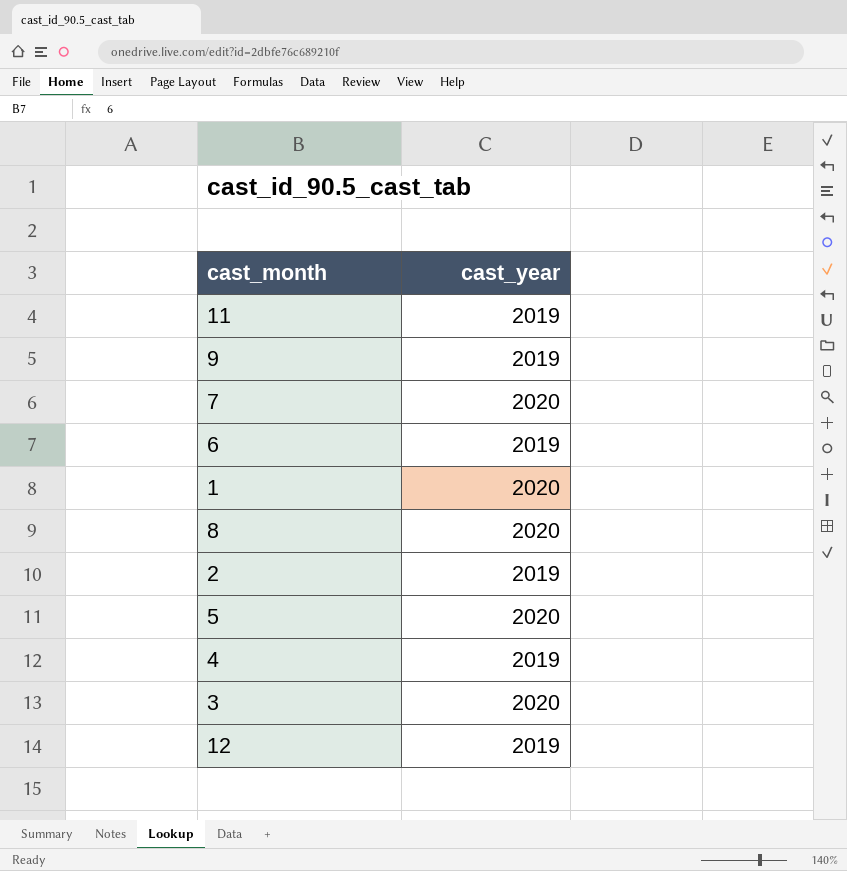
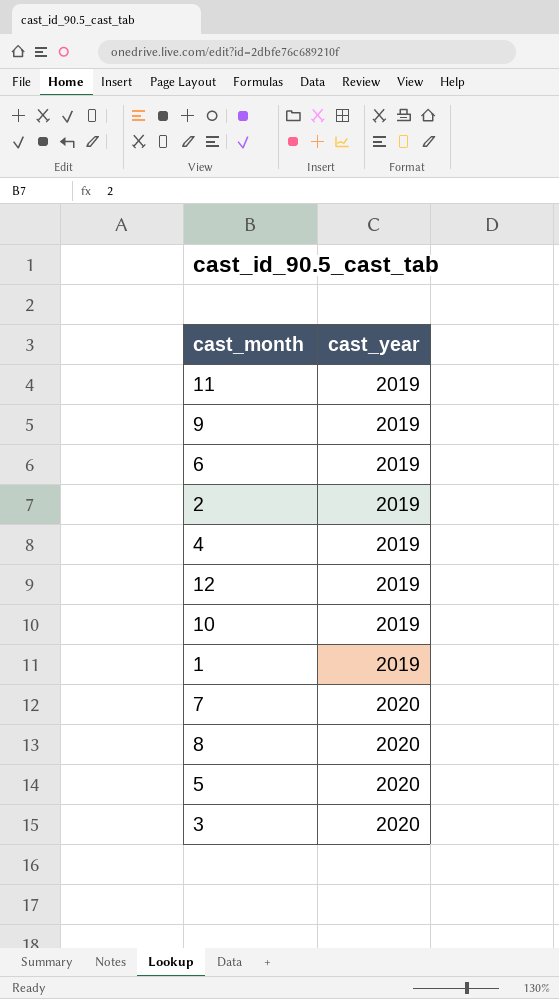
row order: none -> cast_year ascending
row 10: none -> 2019
1 | cast_year: 2020 -> 2019

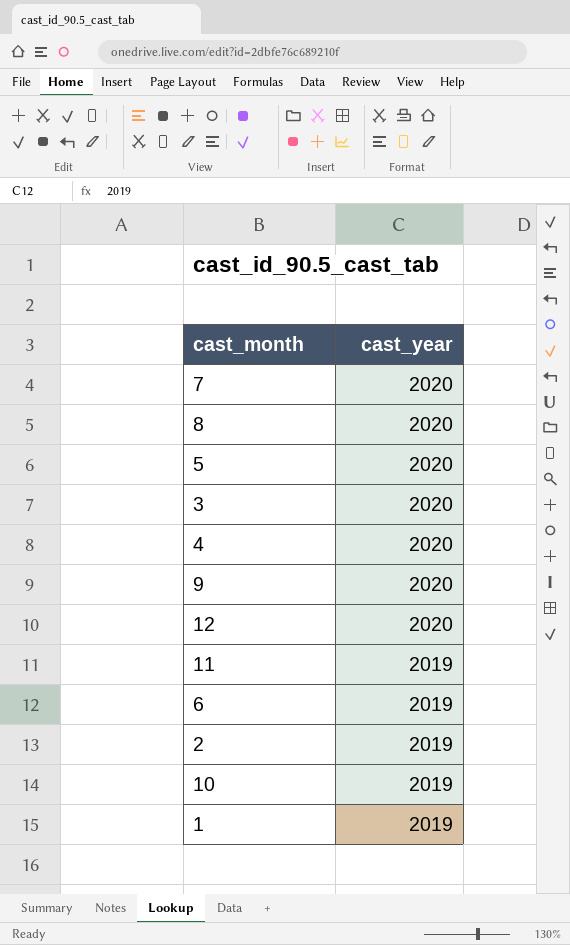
row order: cast_year ascending -> cast_year descending
4 | cast_year: 2019 -> 2020
9 | cast_year: 2019 -> 2020
12 | cast_year: 2019 -> 2020

